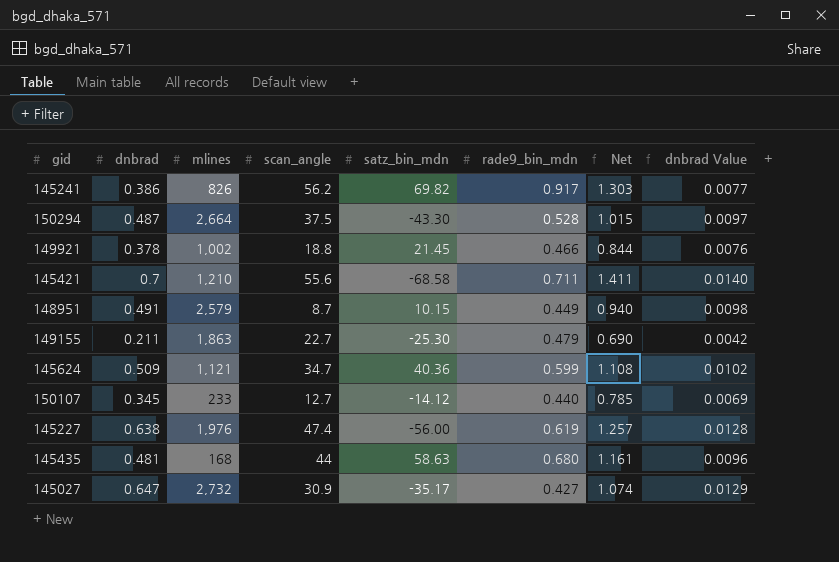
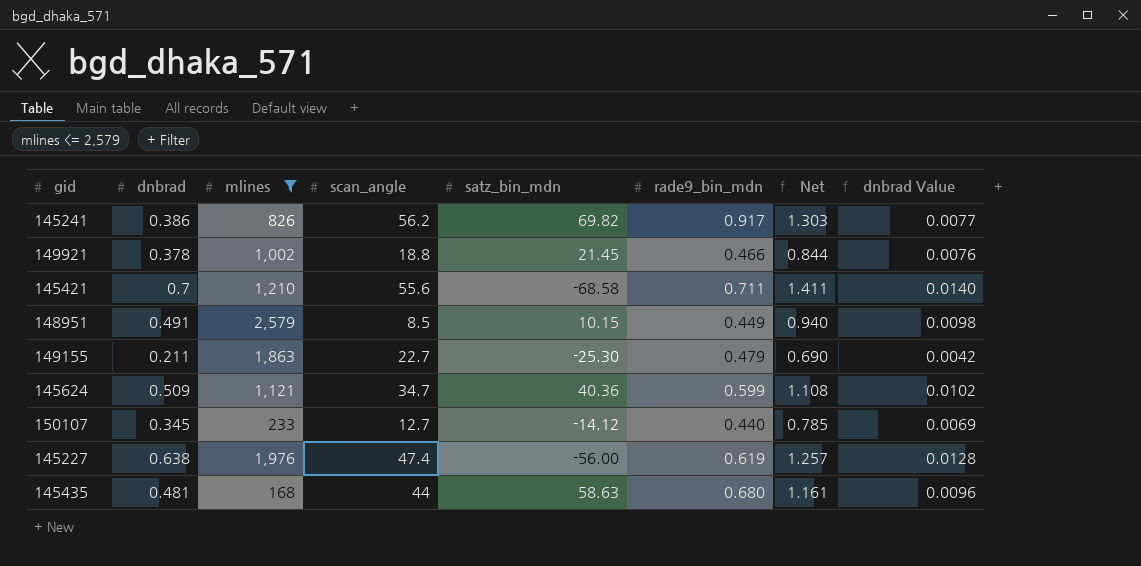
filter: none -> mlines <= 2,579
148951 | scan_angle: 8.7 -> 8.5

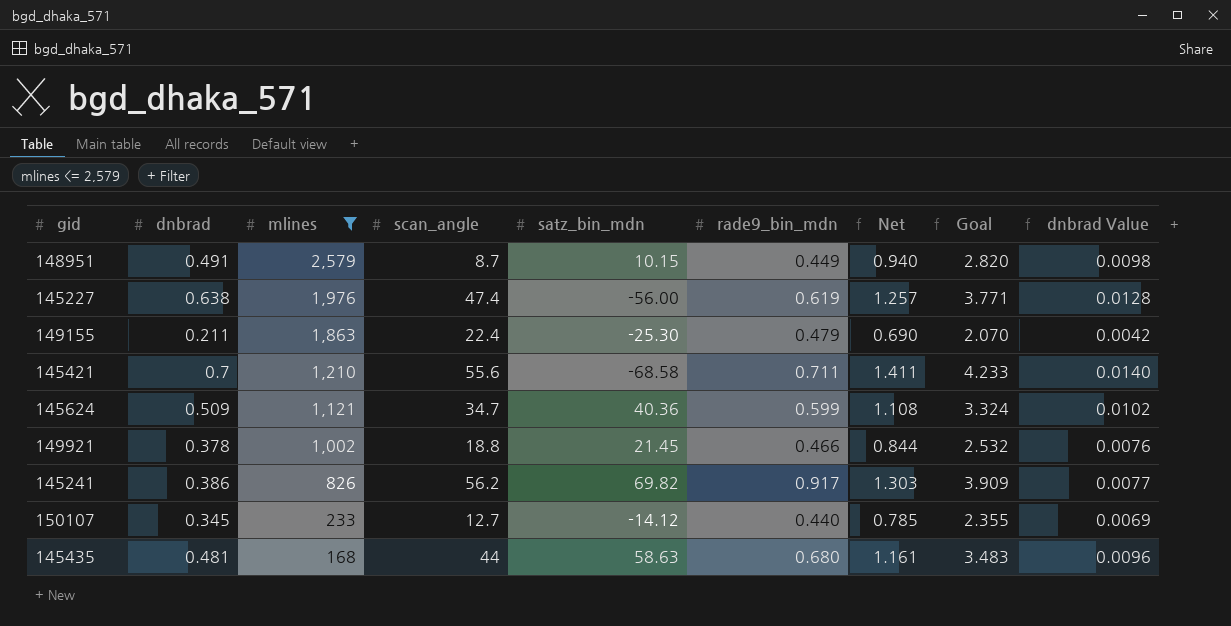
row order: none -> mlines descending
column Goal | formula: none -> [Net] * 3
148951 | scan_angle: 8.5 -> 8.7
149155 | scan_angle: 22.7 -> 22.4

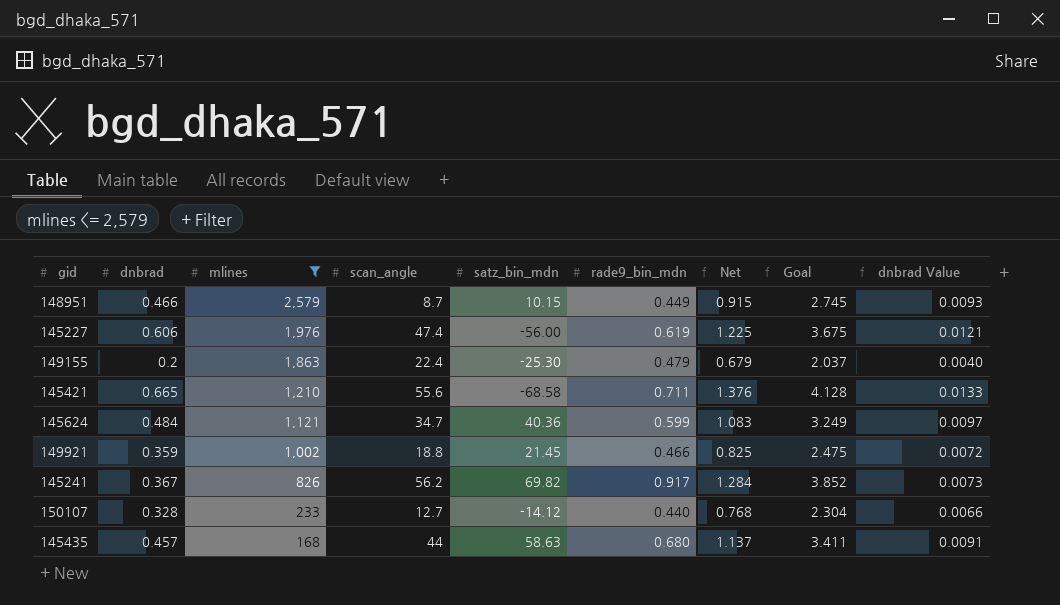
148951 | dnbrad: 0.491 -> 0.466
148951 | Net: 0.940 -> 0.915
148951 | Goal: 2.820 -> 2.745
148951 | dnbrad Value: 0.0098 -> 0.0093
145227 | dnbrad: 0.638 -> 0.606
145227 | Net: 1.257 -> 1.225
145227 | Goal: 3.771 -> 3.675
145227 | dnbrad Value: 0.0128 -> 0.0121
149155 | dnbrad: 0.211 -> 0.2
149155 | Net: 0.690 -> 0.679
149155 | Goal: 2.070 -> 2.037
149155 | dnbrad Value: 0.0042 -> 0.0040
145421 | dnbrad: 0.7 -> 0.665
145421 | Net: 1.411 -> 1.376
145421 | Goal: 4.233 -> 4.128
145421 | dnbrad Value: 0.0140 -> 0.0133
145624 | dnbrad: 0.509 -> 0.484
145624 | Net: 1.108 -> 1.083
145624 | Goal: 3.324 -> 3.249
145624 | dnbrad Value: 0.0102 -> 0.0097
149921 | dnbrad: 0.378 -> 0.359
149921 | Net: 0.844 -> 0.825
149921 | Goal: 2.532 -> 2.475
149921 | dnbrad Value: 0.0076 -> 0.0072
145241 | dnbrad: 0.386 -> 0.367
145241 | Net: 1.303 -> 1.284
145241 | Goal: 3.909 -> 3.852
145241 | dnbrad Value: 0.0077 -> 0.0073
150107 | dnbrad: 0.345 -> 0.328
150107 | Net: 0.785 -> 0.768
150107 | Goal: 2.355 -> 2.304
150107 | dnbrad Value: 0.0069 -> 0.0066
145435 | dnbrad: 0.481 -> 0.457
145435 | Net: 1.161 -> 1.137
145435 | Goal: 3.483 -> 3.411
145435 | dnbrad Value: 0.0096 -> 0.0091

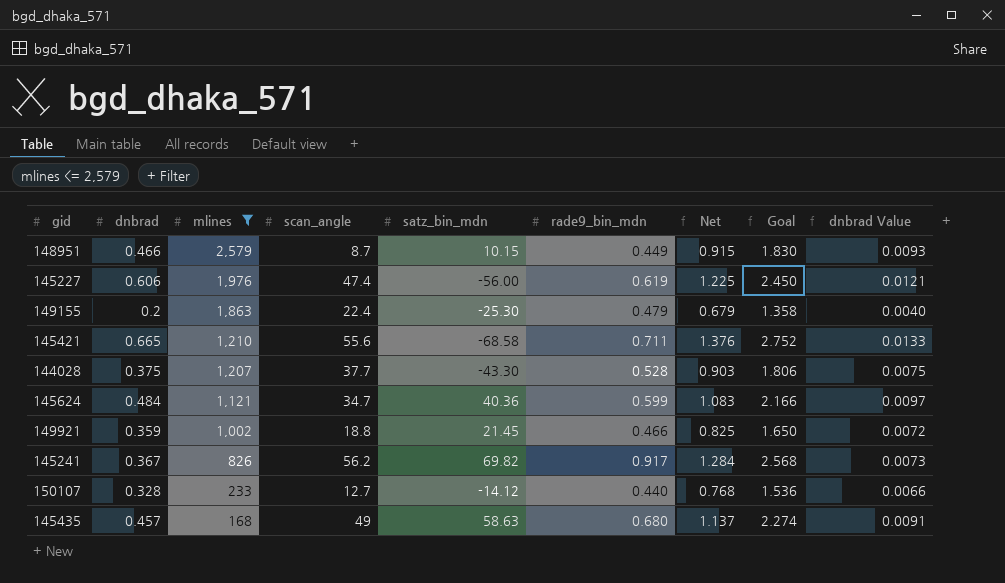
column Goal | formula: [Net] * 3 -> [Net] * 2
row 144028: none -> 0.375 | 1,207 | 37.7 | -43.30 | 0.528 | 0.903 | 1.806 | 0.0075
145435 | scan_angle: 44 -> 49

